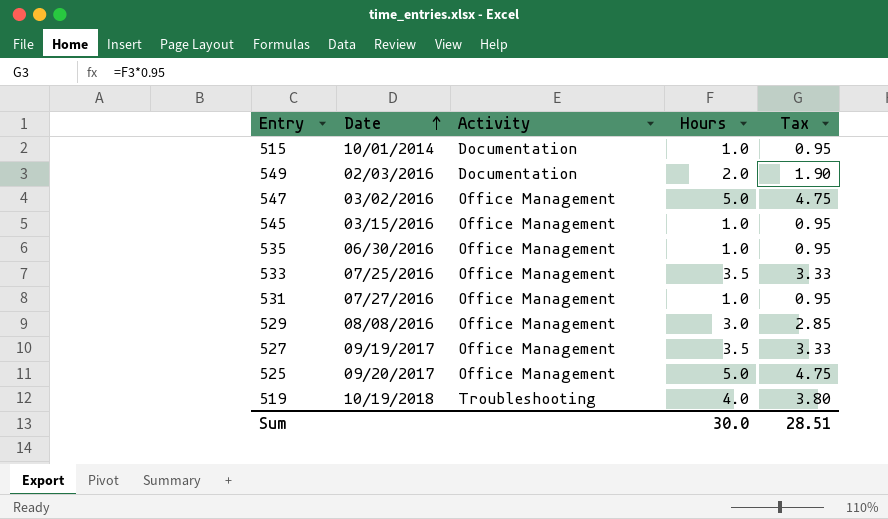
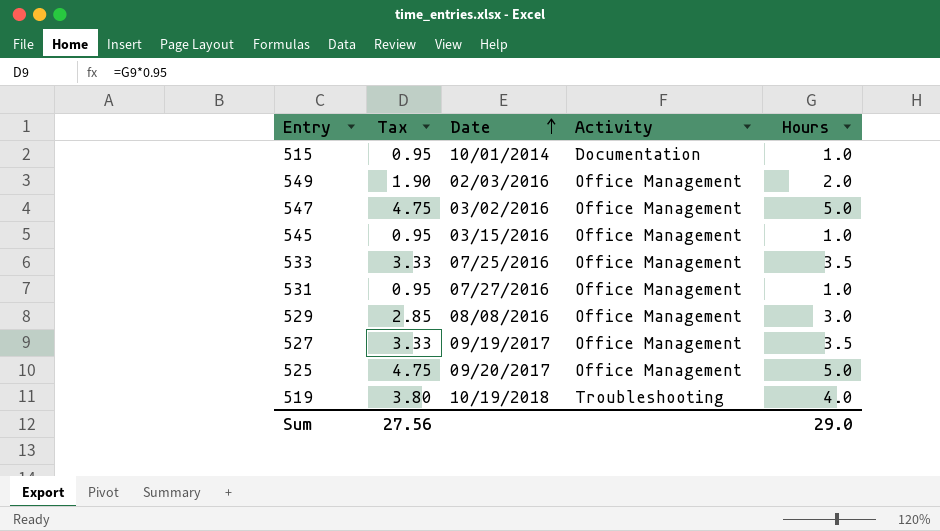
column Tax | position: 5 -> 2
row 535: 06/30/2016 | Office Management | 1.0 | 0.95 -> none
549 | Activity: Documentation -> Office Management
Sum | Tax: 28.51 -> 27.56
Sum | Hours: 30.0 -> 29.0

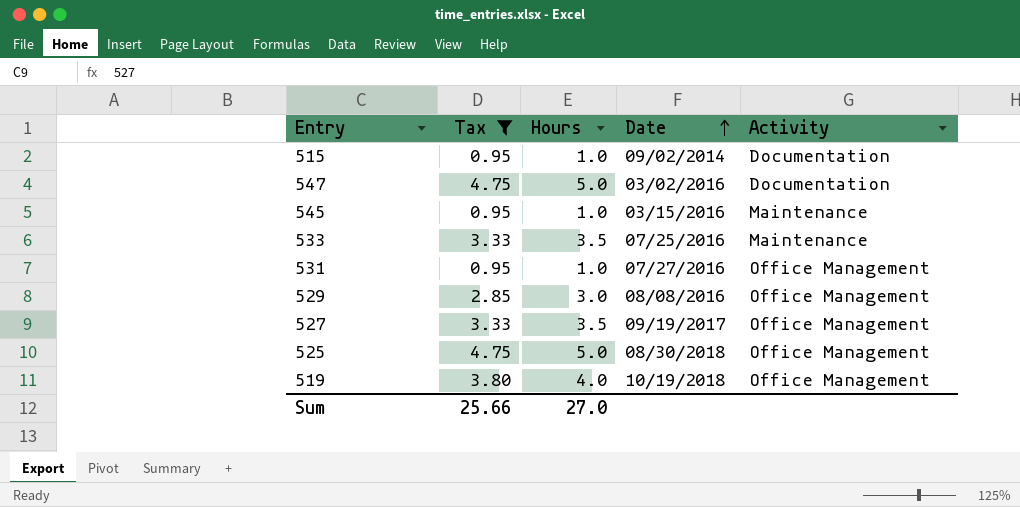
filter: none -> Tax != 1.90
column Hours | position: 5 -> 3
515 | Date: 10/01/2014 -> 09/02/2014
547 | Activity: Office Management -> Documentation
545 | Activity: Office Management -> Maintenance
533 | Activity: Office Management -> Maintenance
525 | Date: 09/20/2017 -> 08/30/2018
519 | Activity: Troubleshooting -> Office Management
Sum | Tax: 27.56 -> 25.66
Sum | Hours: 29.0 -> 27.0

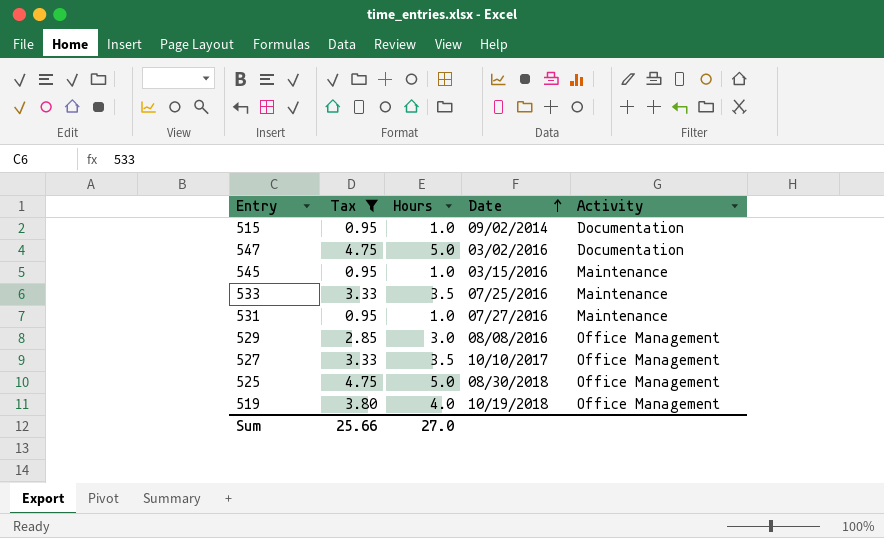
531 | Activity: Office Management -> Maintenance
527 | Date: 09/19/2017 -> 10/10/2017

